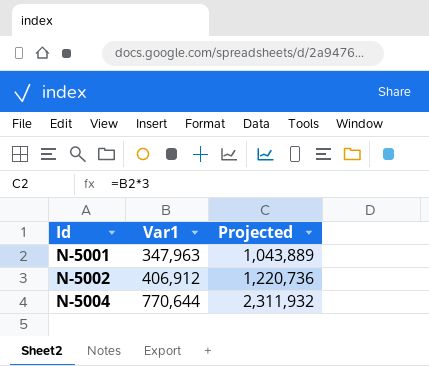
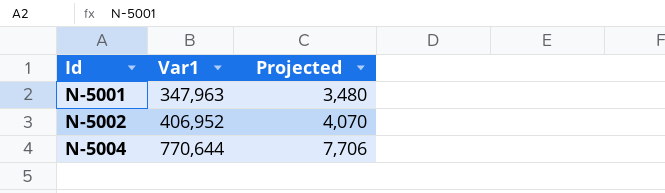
column Projected | formula: [Var1] * 3 -> [Var1] * 0.01
N-5002 | Var1: 406,912 -> 406,952

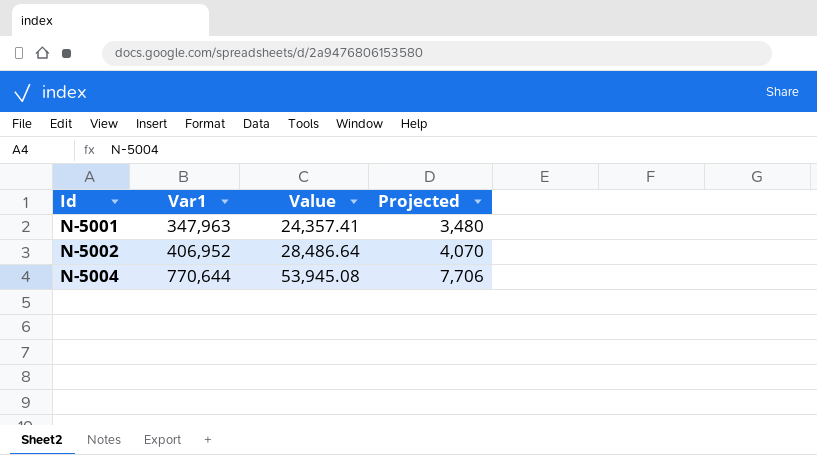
column Value | formula: none -> [Var1] * 0.07

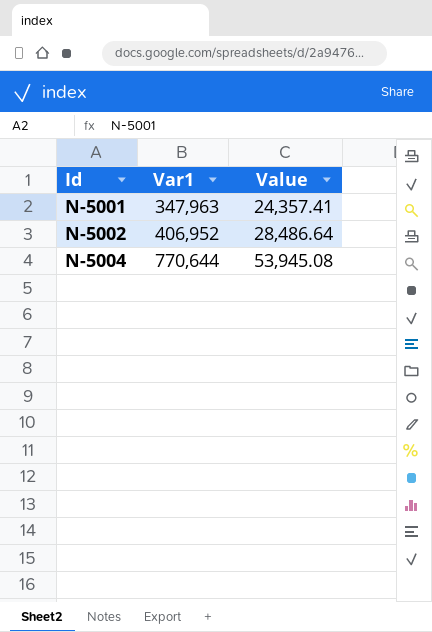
column Projected | formula: [Var1] * 0.01 -> none

